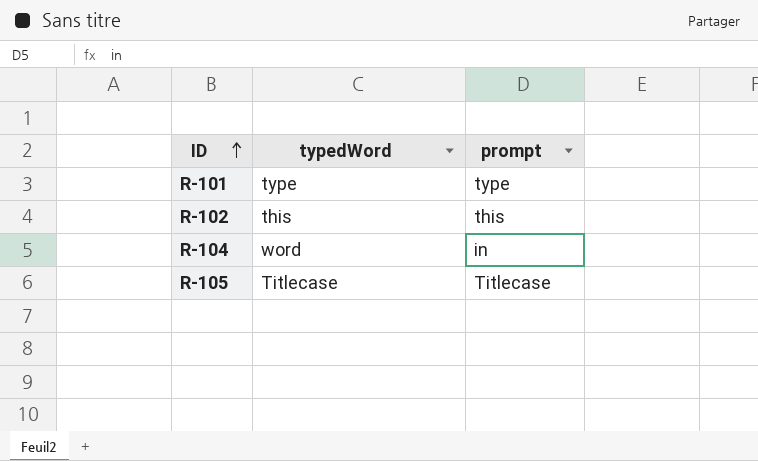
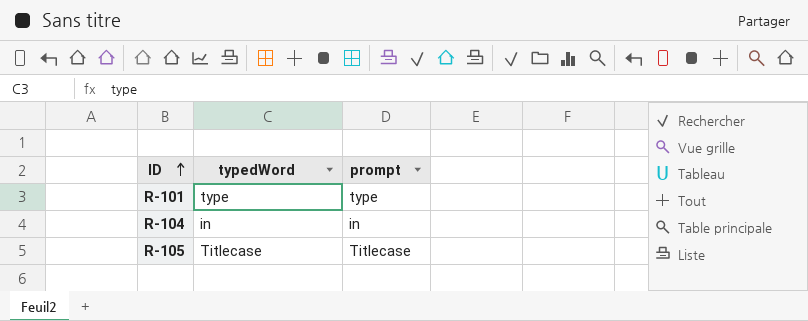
row R-102: this | this -> none
R-104 | typedWord: word -> in

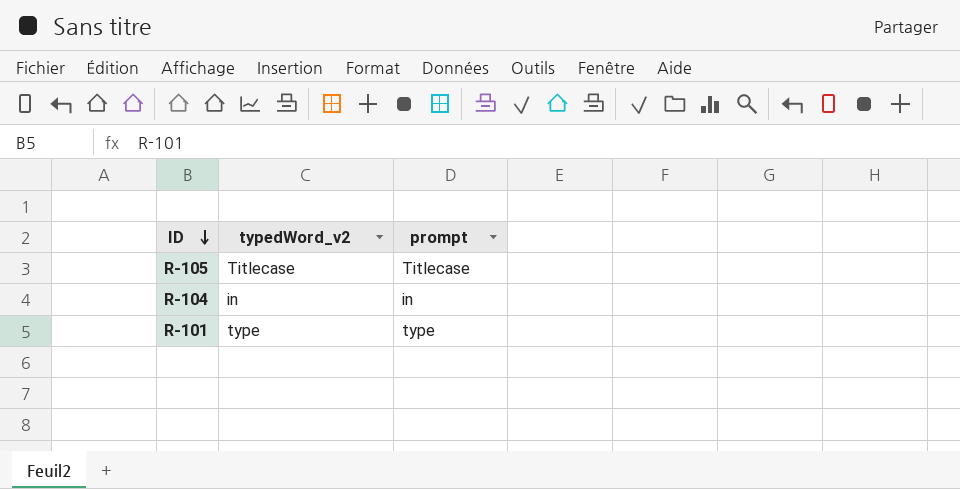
row order: ID ascending -> ID descending
column name: typedWord -> typedWord_v2

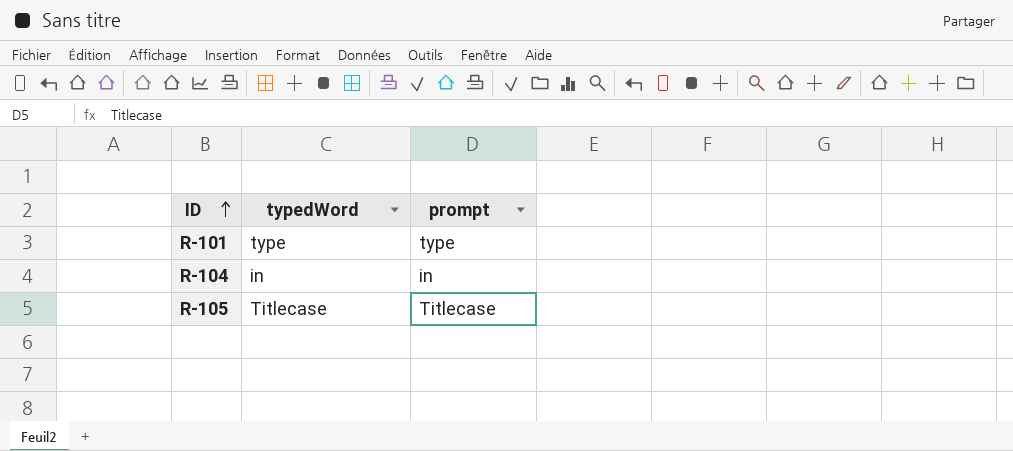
row order: ID descending -> ID ascending
column name: typedWord_v2 -> typedWord

